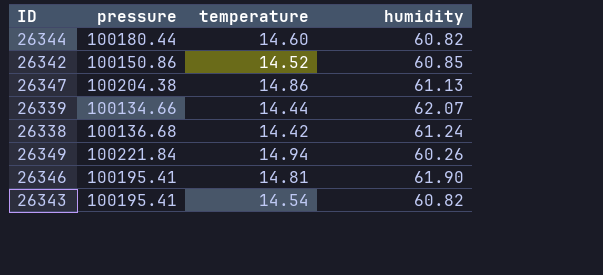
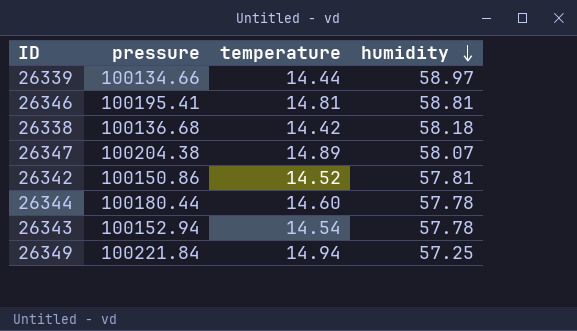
row order: none -> humidity descending
26339 | humidity: 62.07 -> 58.97
26346 | humidity: 61.90 -> 58.81
26338 | humidity: 61.24 -> 58.18
26347 | temperature: 14.86 -> 14.89
26347 | humidity: 61.13 -> 58.07
26342 | humidity: 60.85 -> 57.81
26344 | humidity: 60.82 -> 57.78
26343 | pressure: 100195.41 -> 100152.94
26343 | humidity: 60.82 -> 57.78
26349 | humidity: 60.26 -> 57.25

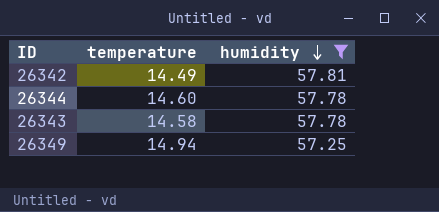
filter: none -> humidity <= 57.81
column pressure | position: 2 -> none
26342 | temperature: 14.52 -> 14.49
26343 | temperature: 14.54 -> 14.58

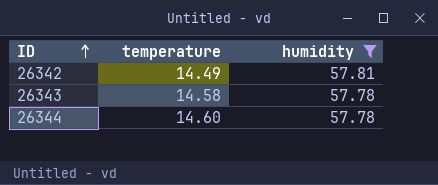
row order: humidity descending -> ID ascending
row 26349: 14.94 | 57.25 -> none

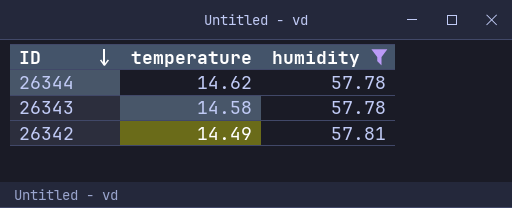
row order: ID ascending -> ID descending
26344 | temperature: 14.60 -> 14.62

